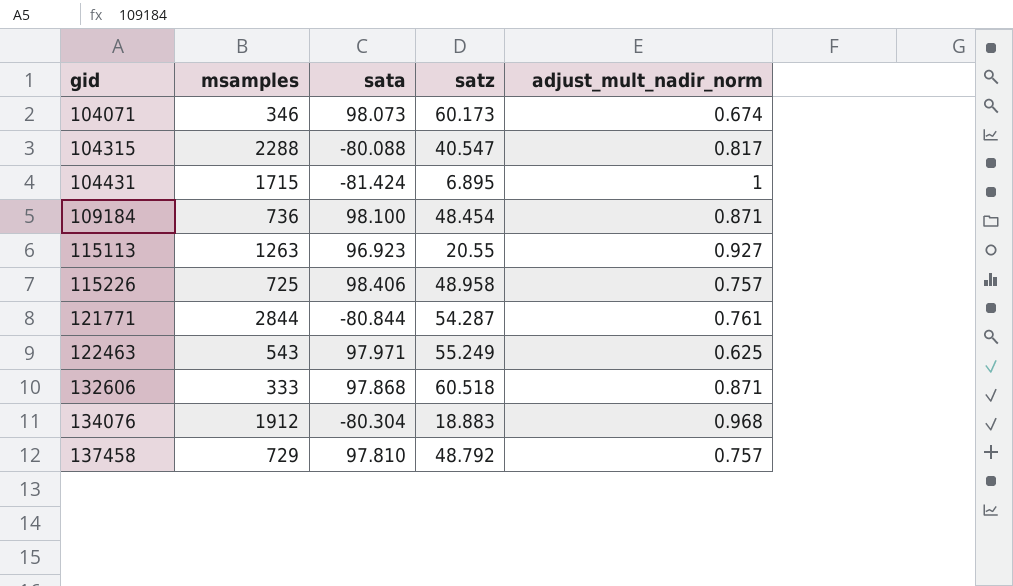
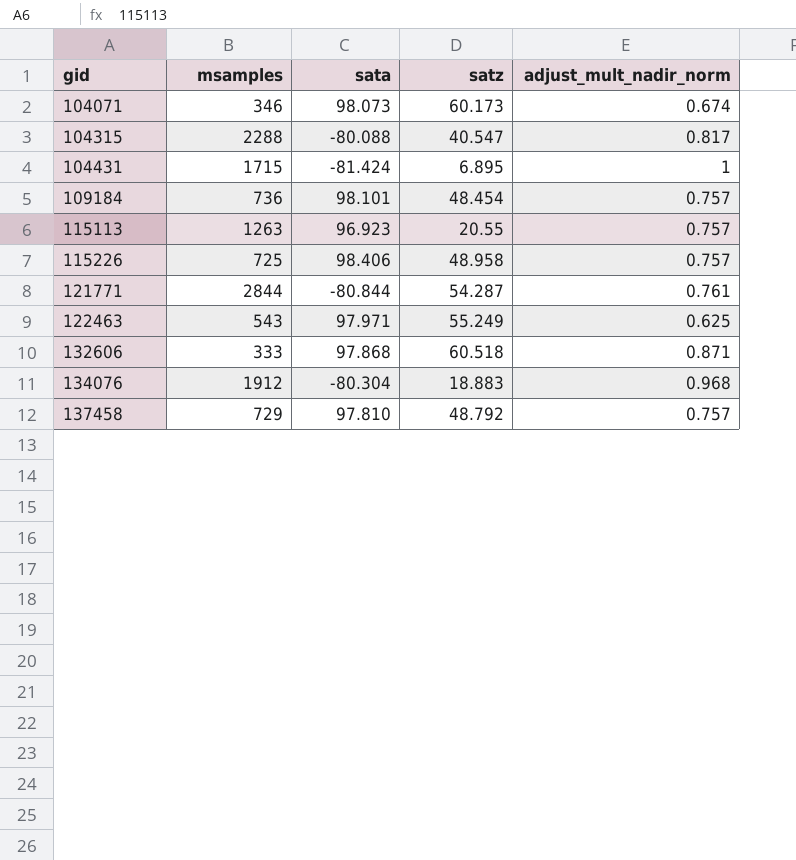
109184 | sata: 98.100 -> 98.101
109184 | adjust_mult_nadir_norm: 0.871 -> 0.757
115113 | adjust_mult_nadir_norm: 0.927 -> 0.757

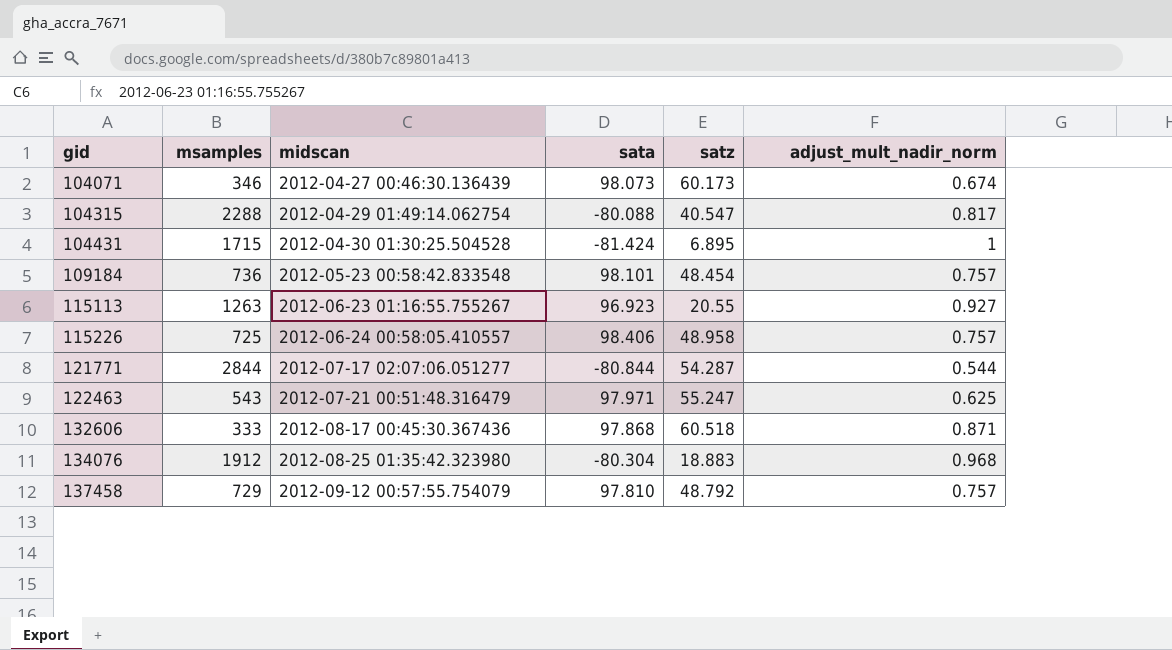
column midscan | position: none -> 3
115113 | adjust_mult_nadir_norm: 0.757 -> 0.927
121771 | adjust_mult_nadir_norm: 0.761 -> 0.544
122463 | satz: 55.249 -> 55.247

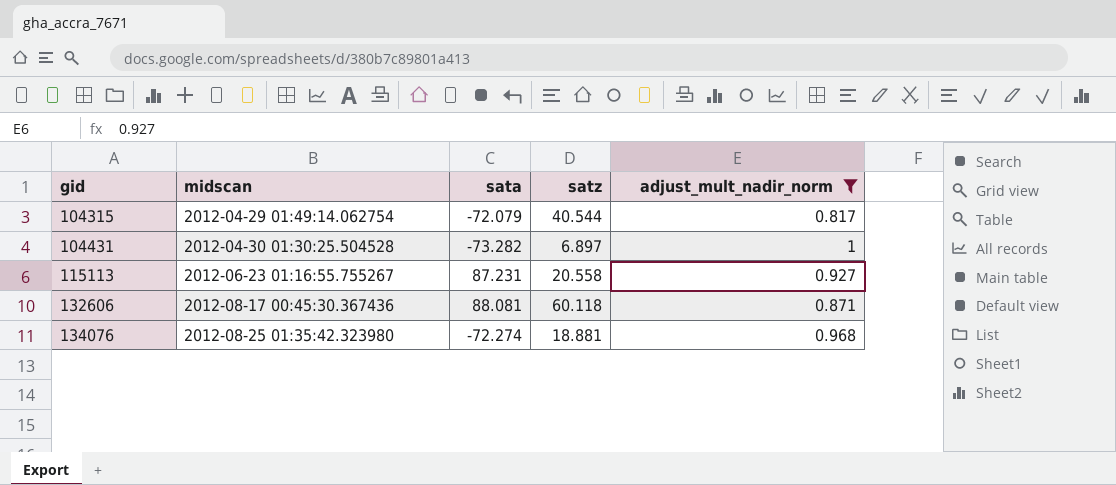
filter: none -> adjust_mult_nadir_norm >= 0.817
column msamples | position: 2 -> none
104315 | sata: -80.088 -> -72.079
104315 | satz: 40.547 -> 40.544
104431 | sata: -81.424 -> -73.282
104431 | satz: 6.895 -> 6.897
115113 | sata: 96.923 -> 87.231
115113 | satz: 20.55 -> 20.558
132606 | sata: 97.868 -> 88.081
132606 | satz: 60.518 -> 60.118
134076 | sata: -80.304 -> -72.274
134076 | satz: 18.883 -> 18.881

